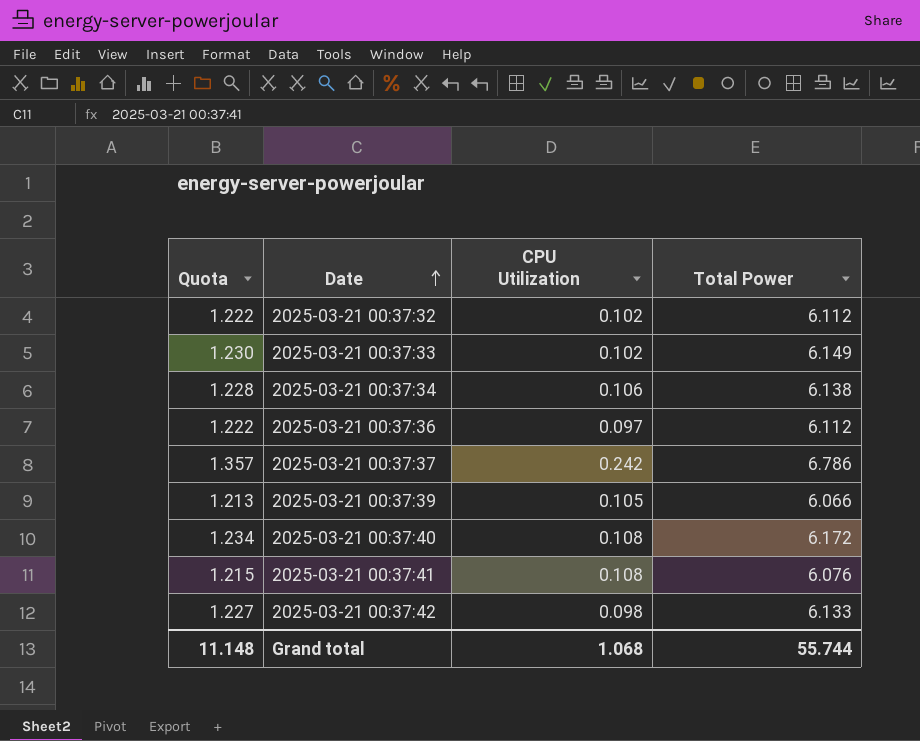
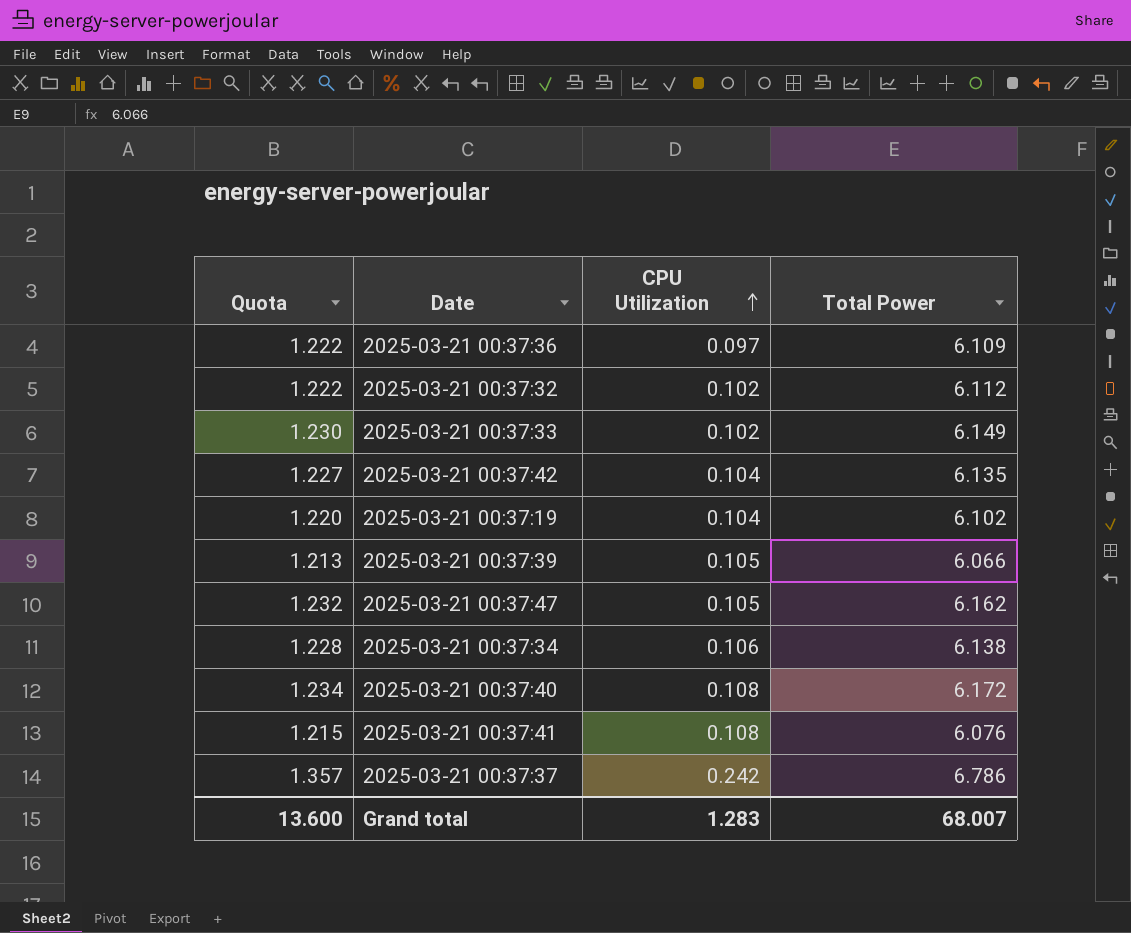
row order: Date ascending -> CPU Utilization ascending
2025-03-21 00:37:36 | Total Power: 6.112 -> 6.109
2025-03-21 00:37:42 | CPU Utilization: 0.098 -> 0.104
2025-03-21 00:37:42 | Total Power: 6.133 -> 6.135
row 2025-03-21 00:37:19: none -> 1.220 | 0.104 | 6.102
row 2025-03-21 00:37:47: none -> 1.232 | 0.105 | 6.162
Grand total | Quota: 11.148 -> 13.600
Grand total | CPU Utilization: 1.068 -> 1.283
Grand total | Total Power: 55.744 -> 68.007

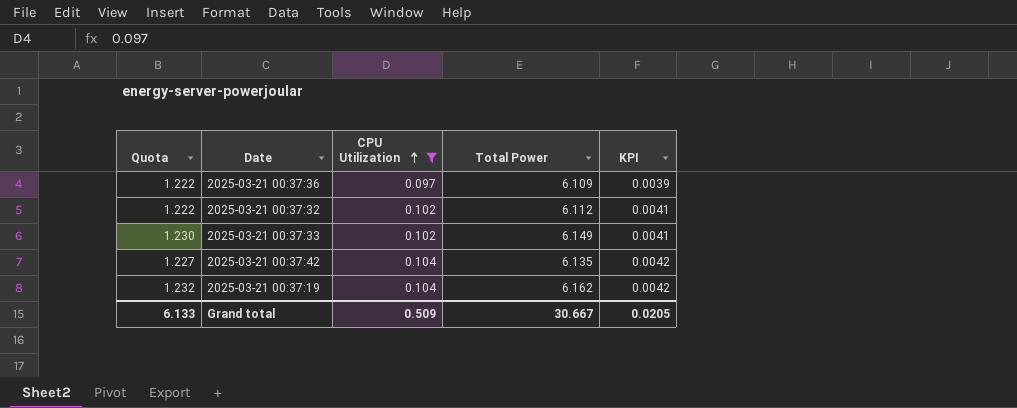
filter: none -> CPU Utilization <= 0.104
column KPI | formula: none -> [CPU Utilization] * 0.04
2025-03-21 00:37:19 | Quota: 1.220 -> 1.232
2025-03-21 00:37:19 | Total Power: 6.102 -> 6.162
Grand total | Quota: 13.600 -> 6.133
Grand total | CPU Utilization: 1.283 -> 0.509
Grand total | Total Power: 68.007 -> 30.667

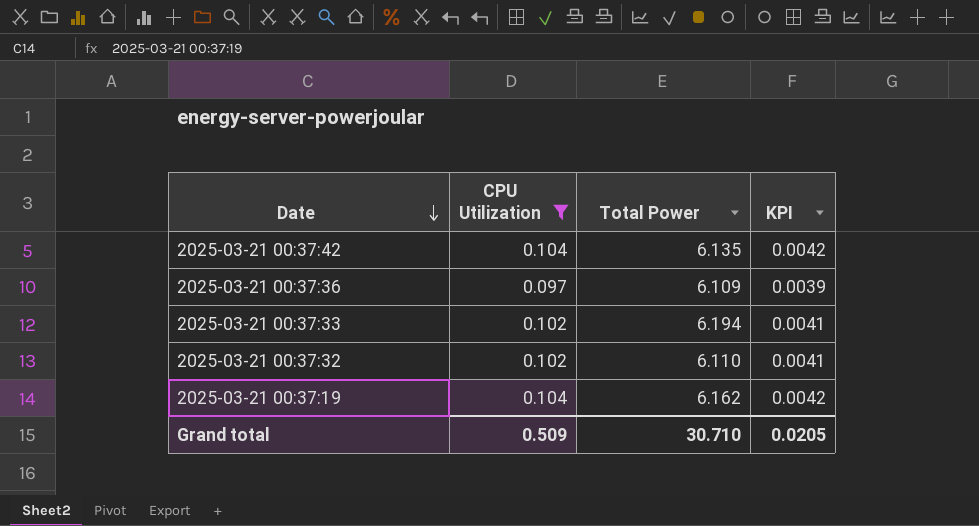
row order: CPU Utilization ascending -> Date descending
column Quota | formula: [Total Power] * 0.2 -> none
2025-03-21 00:37:33 | Total Power: 6.149 -> 6.194
2025-03-21 00:37:32 | Total Power: 6.112 -> 6.110
Grand total | Total Power: 30.667 -> 30.710

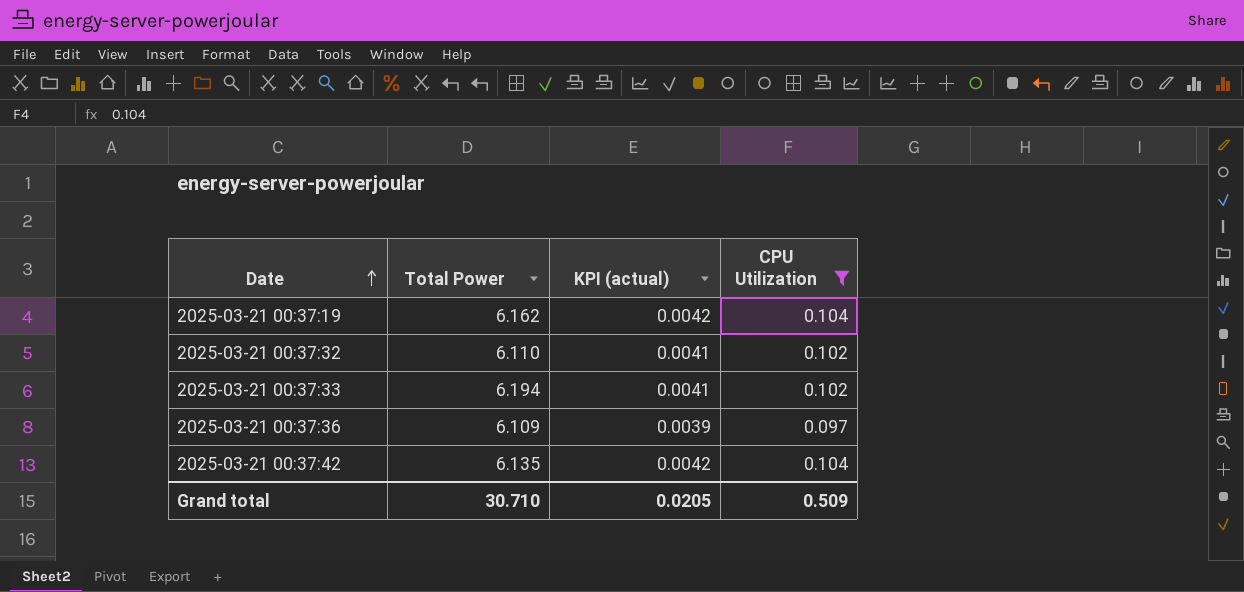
row order: Date descending -> Date ascending
column name: KPI -> KPI (actual)
column CPU Utilization | position: 2 -> 4

